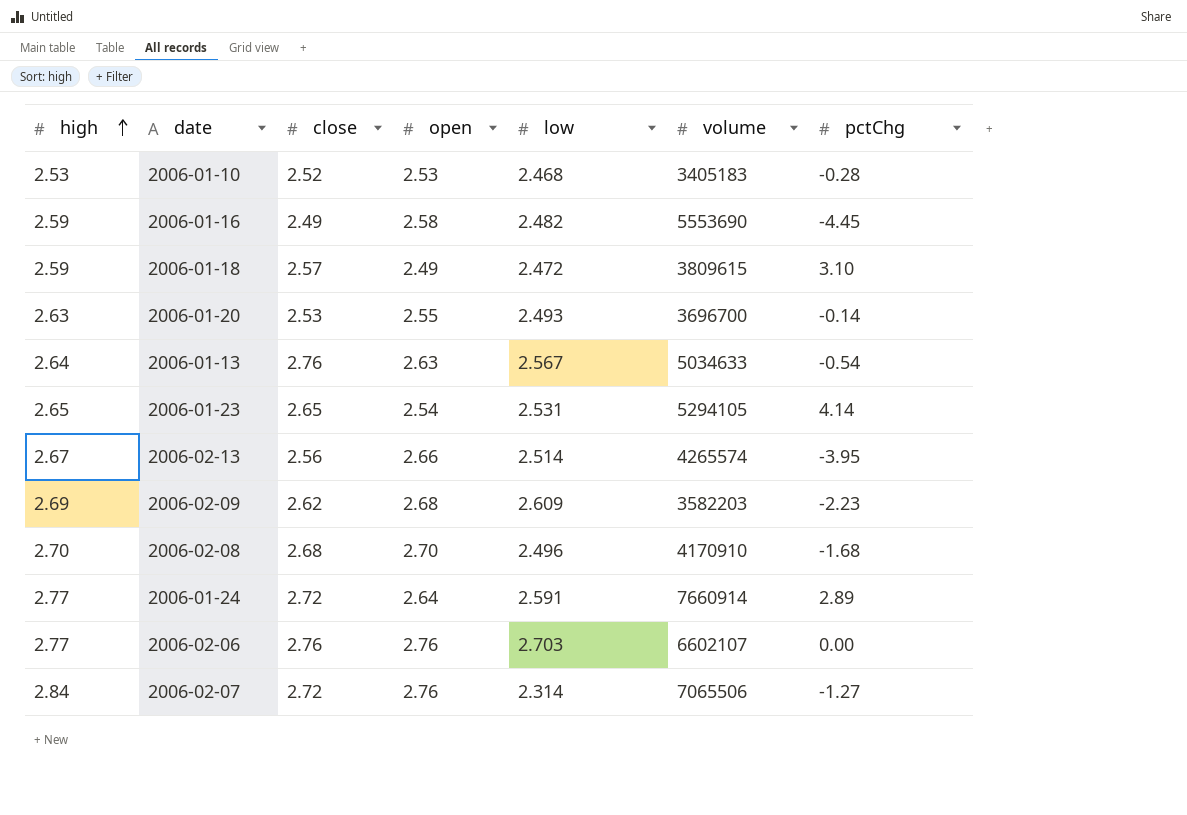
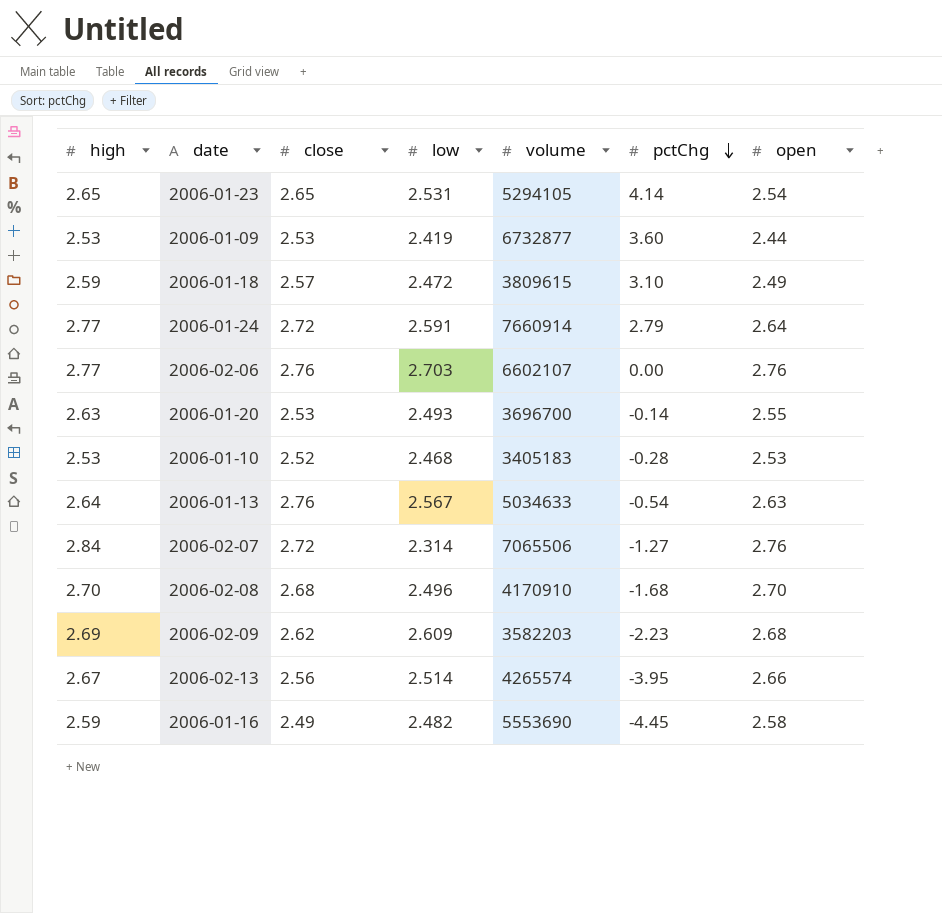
row order: high ascending -> pctChg descending
column open | position: 4 -> 7
row 2006-01-09: none -> 2.53 | 2.53 | 2.419 | 6732877 | 3.60 | 2.44
2006-01-24 | pctChg: 2.89 -> 2.79

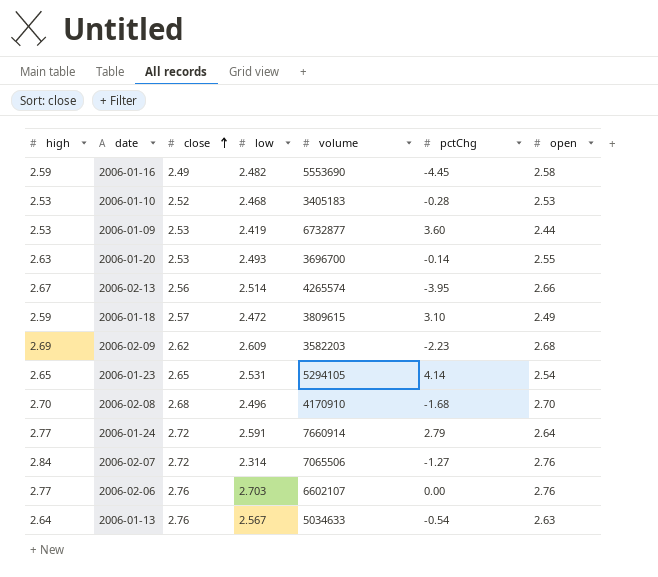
row order: pctChg descending -> close ascending

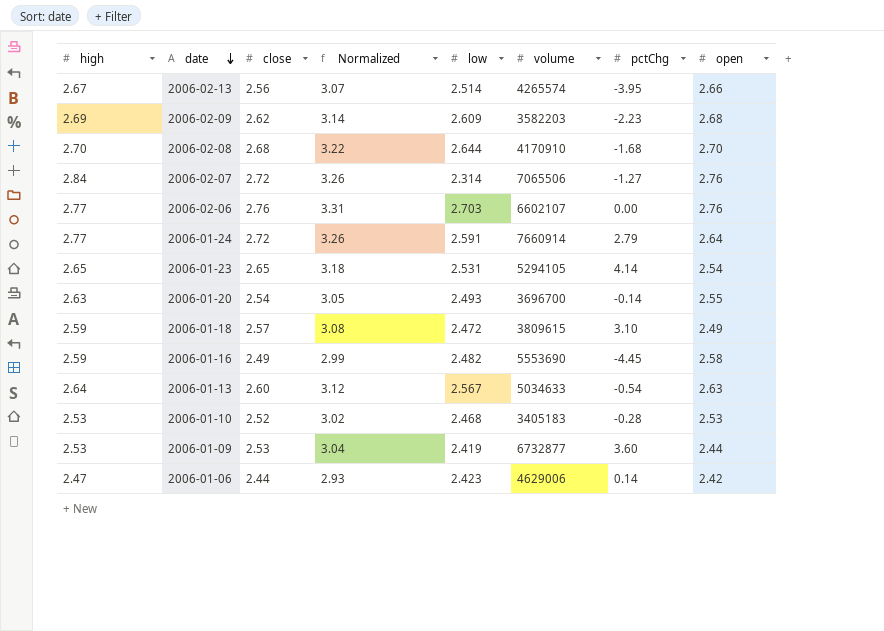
row order: close ascending -> date descending
column Normalized | formula: none -> [close] * 1.2
2006-02-08 | low: 2.496 -> 2.644
2006-01-20 | close: 2.53 -> 2.54
2006-01-13 | close: 2.76 -> 2.60
row 2006-01-06: none -> 2.47 | 2.44 | 2.93 | 2.423 | 4629006 | 0.14 | 2.42

